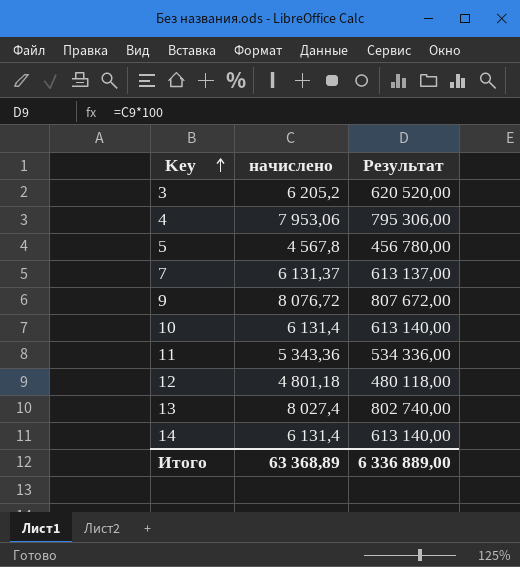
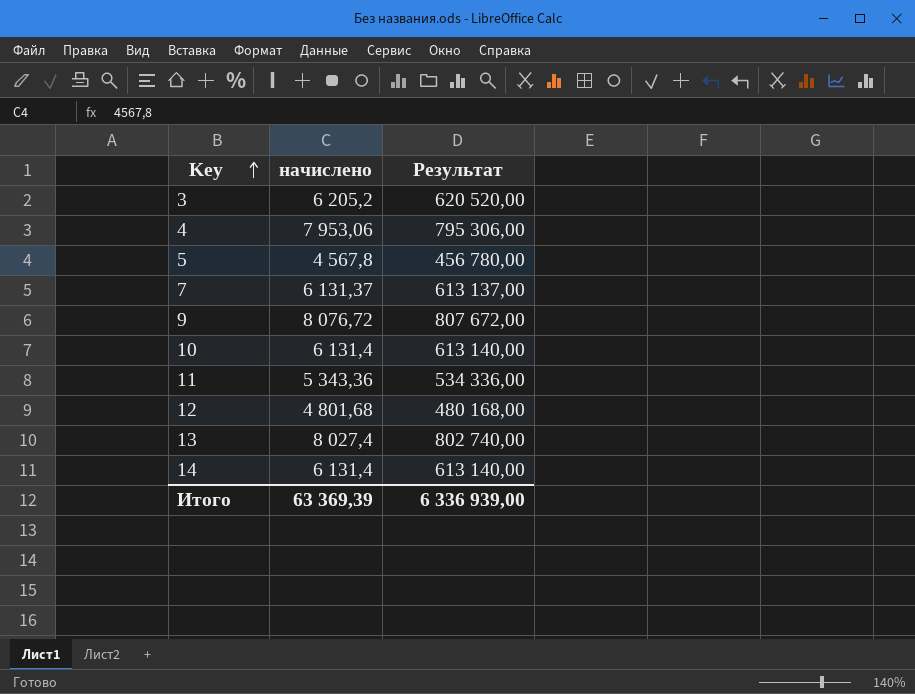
12 | начислено: 4 801,18 -> 4 801,68
12 | Результат: 480 118,00 -> 480 168,00
Итого | начислено: 63 368,89 -> 63 369,39
Итого | Результат: 6 336 889,00 -> 6 336 939,00

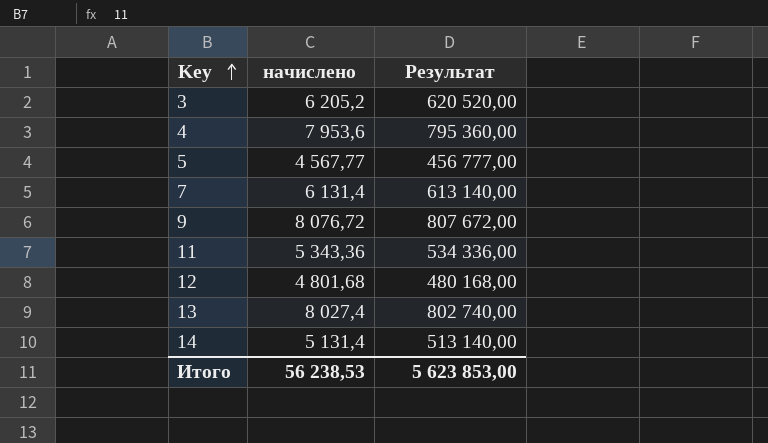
row 10: 6 131,4 | 613 140,00 -> none
4 | начислено: 7 953,06 -> 7 953,6
4 | Результат: 795 306,00 -> 795 360,00
5 | начислено: 4 567,8 -> 4 567,77
5 | Результат: 456 780,00 -> 456 777,00
7 | начислено: 6 131,37 -> 6 131,4
7 | Результат: 613 137,00 -> 613 140,00
14 | начислено: 6 131,4 -> 5 131,4
14 | Результат: 613 140,00 -> 513 140,00
Итого | начислено: 63 369,39 -> 56 238,53
Итого | Результат: 6 336 939,00 -> 5 623 853,00

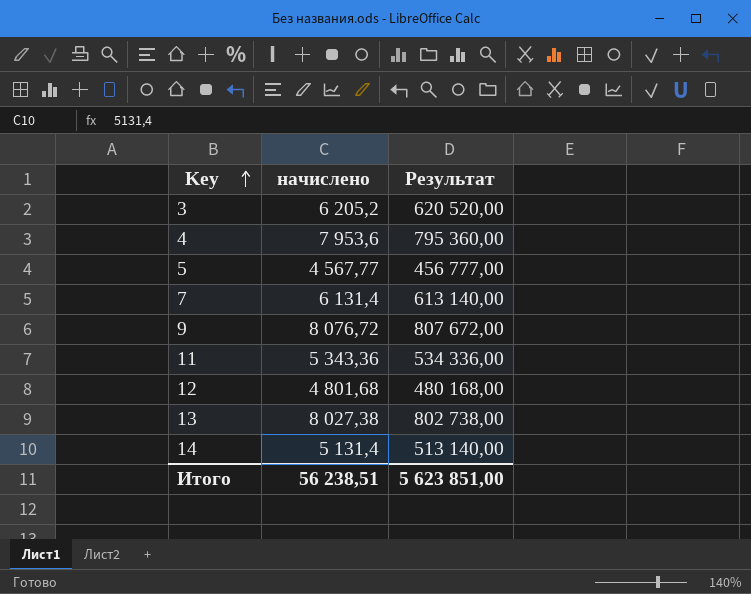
13 | начислено: 8 027,4 -> 8 027,38
13 | Результат: 802 740,00 -> 802 738,00
Итого | начислено: 56 238,53 -> 56 238,51
Итого | Результат: 5 623 853,00 -> 5 623 851,00

